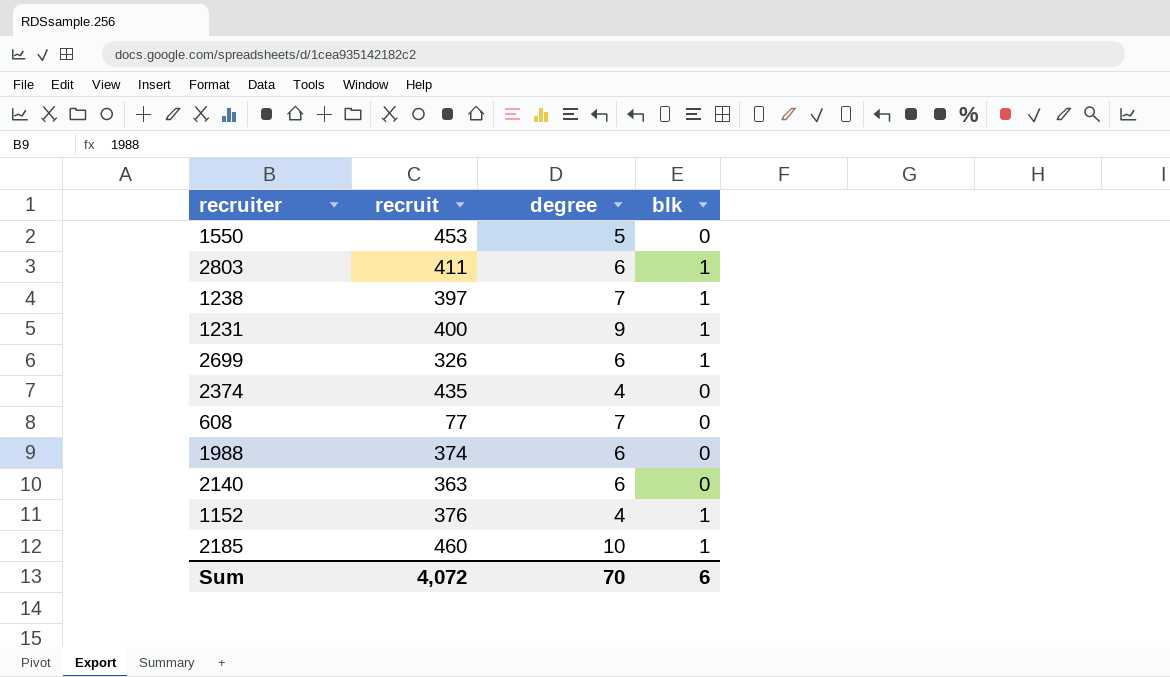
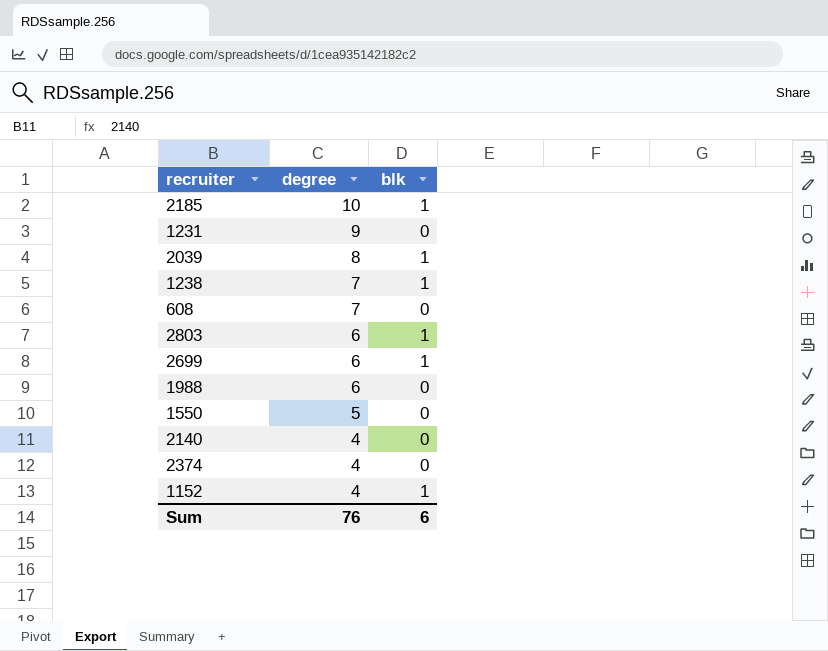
row order: none -> degree descending
column recruit | position: 2 -> none
1231 | blk: 1 -> 0
row 2039: none -> 8 | 1
2140 | degree: 6 -> 4
Sum | degree: 70 -> 76

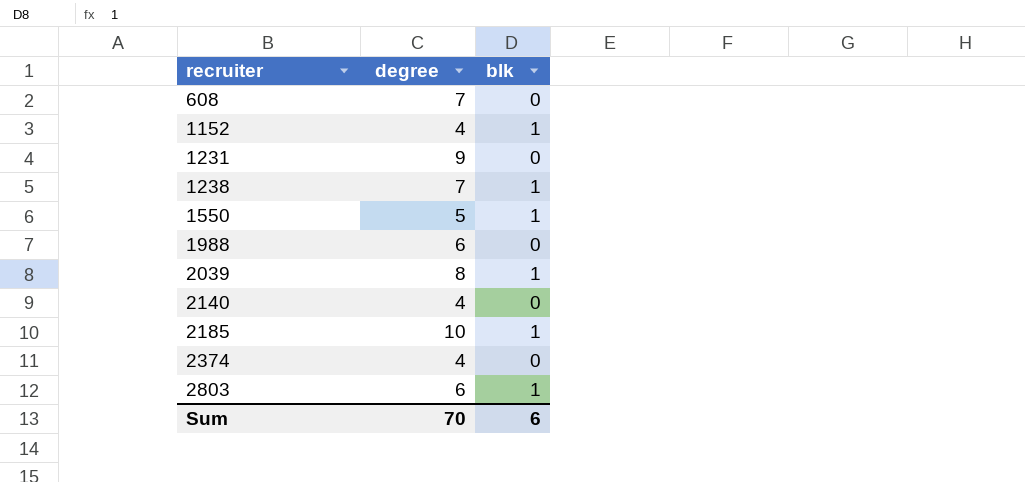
row order: degree descending -> recruiter ascending
row 2699: 6 | 1 -> none
1550 | blk: 0 -> 1
Sum | degree: 76 -> 70

